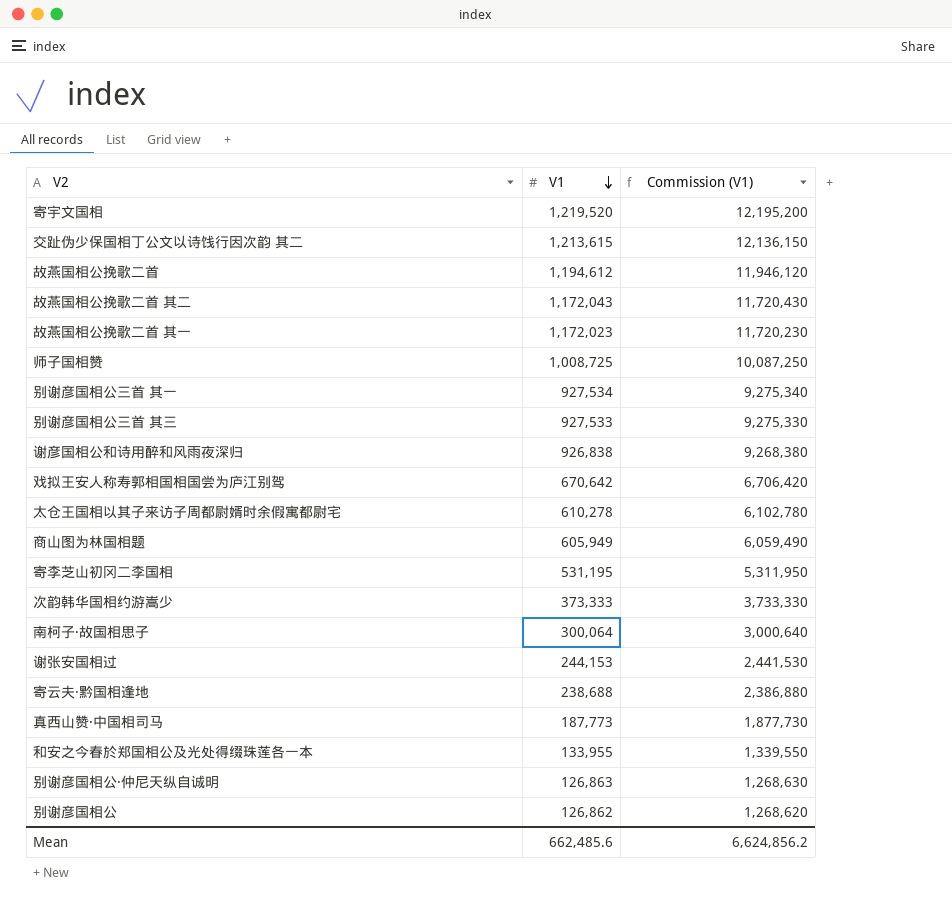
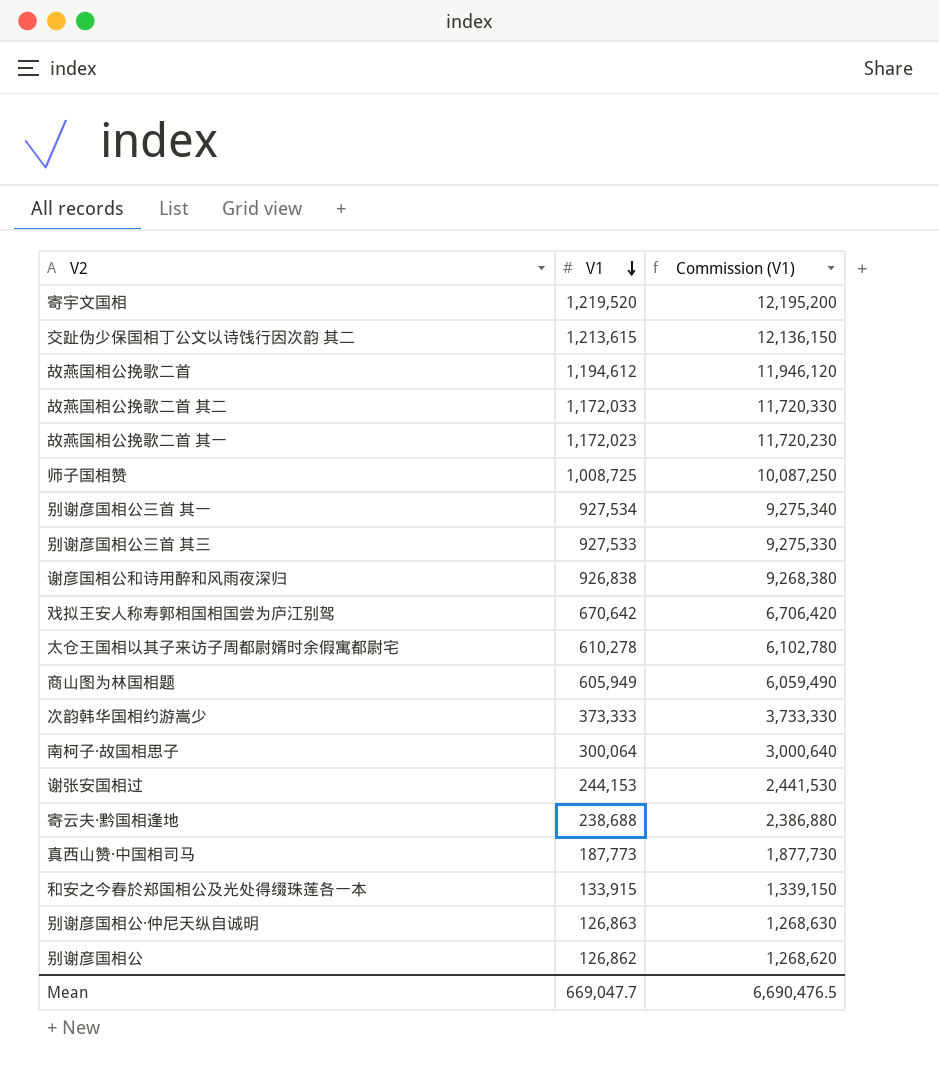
row 寄李芝山初冈二李国相: 531,195 | 5,311,950 -> none
故燕国相公挽歌二首 其二 | V1: 1,172,043 -> 1,172,033
故燕国相公挽歌二首 其二 | Commission (V1): 11,720,430 -> 11,720,330
和安之今春於郑国相公及光处得缀珠莲各一本 | V1: 133,955 -> 133,915
和安之今春於郑国相公及光处得缀珠莲各一本 | Commission (V1): 1,339,550 -> 1,339,150
Mean | V1: 662,485.6 -> 669,047.7
Mean | Commission (V1): 6,624,856.2 -> 6,690,476.5

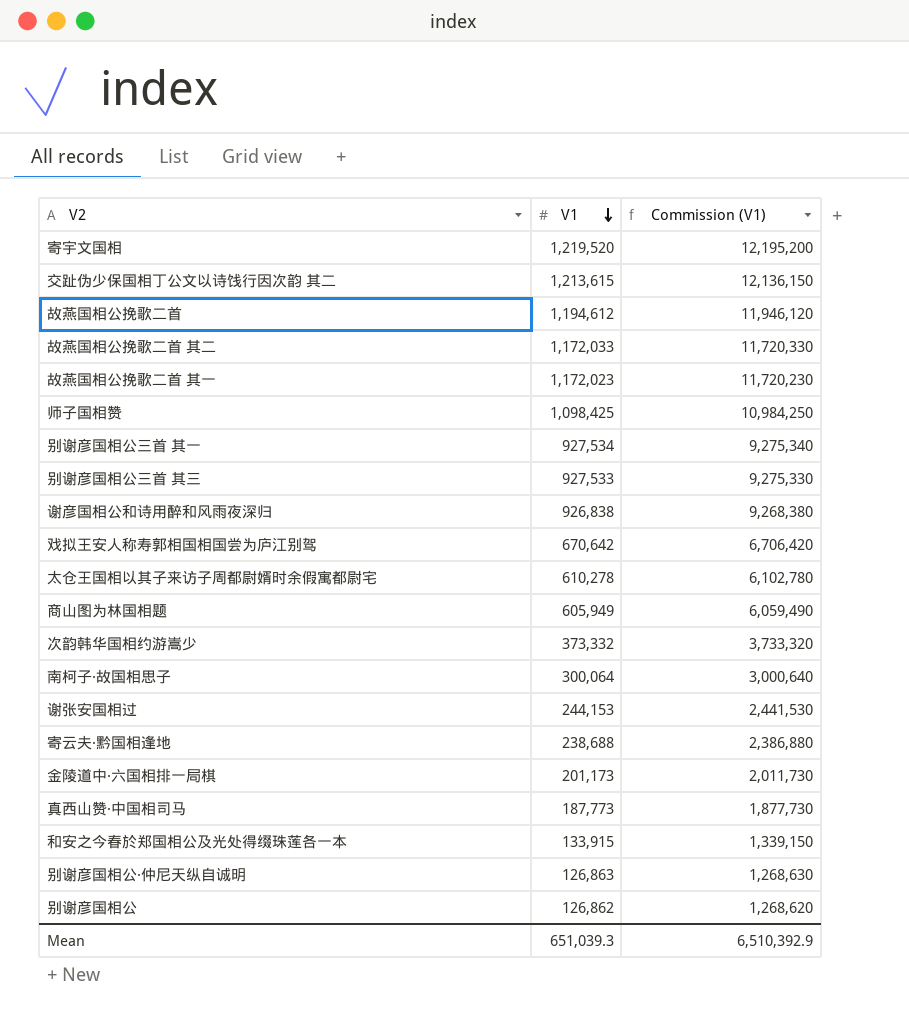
师子国相赞 | V1: 1,008,725 -> 1,098,425
师子国相赞 | Commission (V1): 10,087,250 -> 10,984,250
次韵韩华国相约游嵩少 | V1: 373,333 -> 373,332
次韵韩华国相约游嵩少 | Commission (V1): 3,733,330 -> 3,733,320
row 金陵道中·六国相排一局棋: none -> 201,173 | 2,011,730
Mean | V1: 669,047.7 -> 651,039.3
Mean | Commission (V1): 6,690,476.5 -> 6,510,392.9

